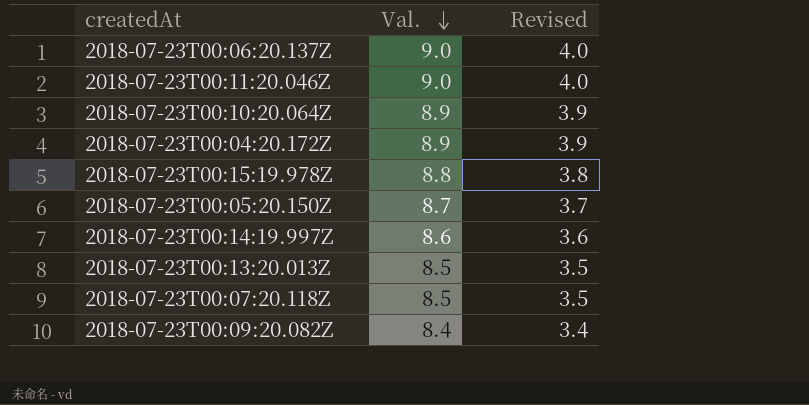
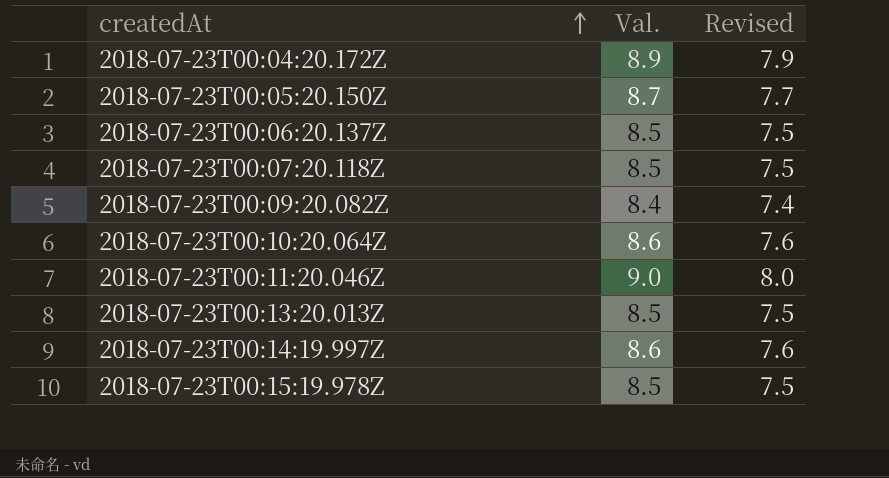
row order: Val. descending -> createdAt ascending
column Revised | formula: [Val.] - 5 -> [Val.] - 1
2018-07-23T00:06:20.137Z | Val.: 9.0 -> 8.5
2018-07-23T00:10:20.064Z | Val.: 8.9 -> 8.6
2018-07-23T00:15:19.978Z | Val.: 8.8 -> 8.5

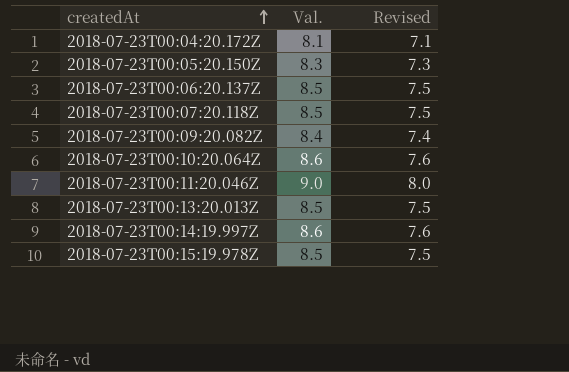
2018-07-23T00:04:20.172Z | Val.: 8.9 -> 8.1
2018-07-23T00:04:20.172Z | Revised: 7.9 -> 7.1
2018-07-23T00:05:20.150Z | Val.: 8.7 -> 8.3
2018-07-23T00:05:20.150Z | Revised: 7.7 -> 7.3

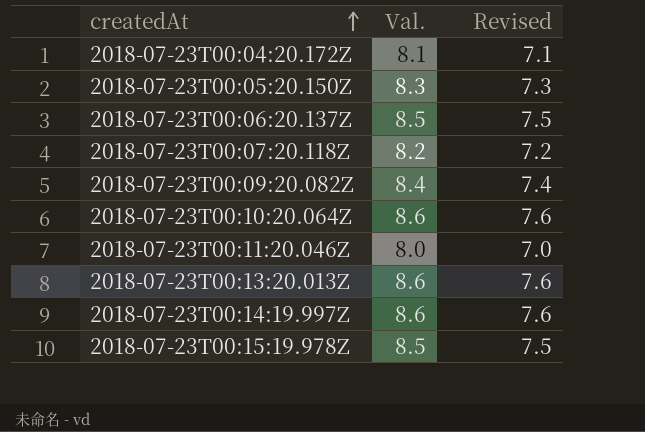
2018-07-23T00:07:20.118Z | Val.: 8.5 -> 8.2
2018-07-23T00:07:20.118Z | Revised: 7.5 -> 7.2
2018-07-23T00:11:20.046Z | Val.: 9.0 -> 8.0
2018-07-23T00:11:20.046Z | Revised: 8.0 -> 7.0
2018-07-23T00:13:20.013Z | Val.: 8.5 -> 8.6
2018-07-23T00:13:20.013Z | Revised: 7.5 -> 7.6

